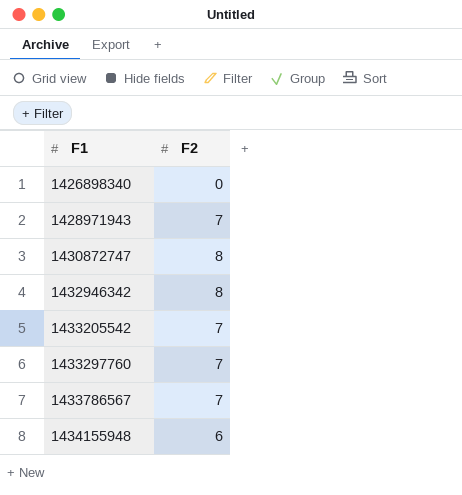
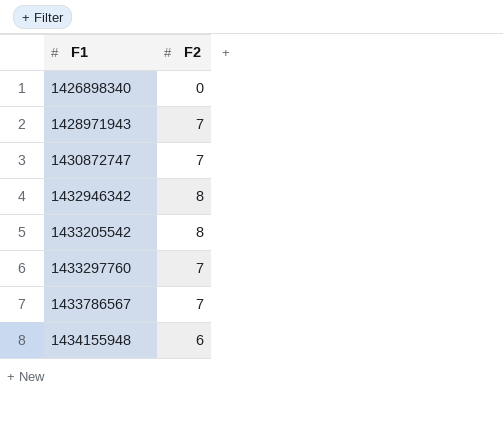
1430872747 | F2: 8 -> 7
1433205542 | F2: 7 -> 8

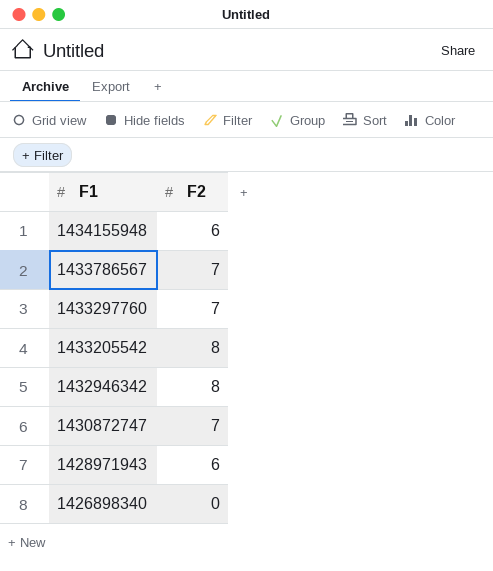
row order: F1 ascending -> F1 descending
1428971943 | F2: 7 -> 6

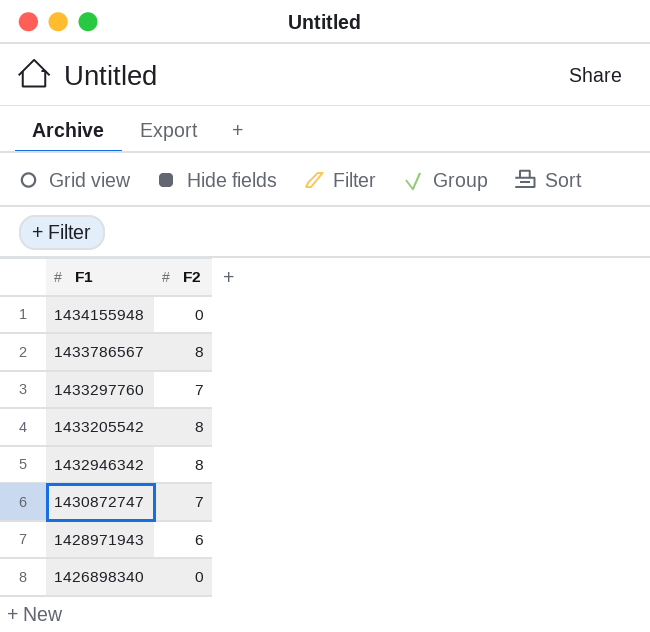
1434155948 | F2: 6 -> 0
1433786567 | F2: 7 -> 8

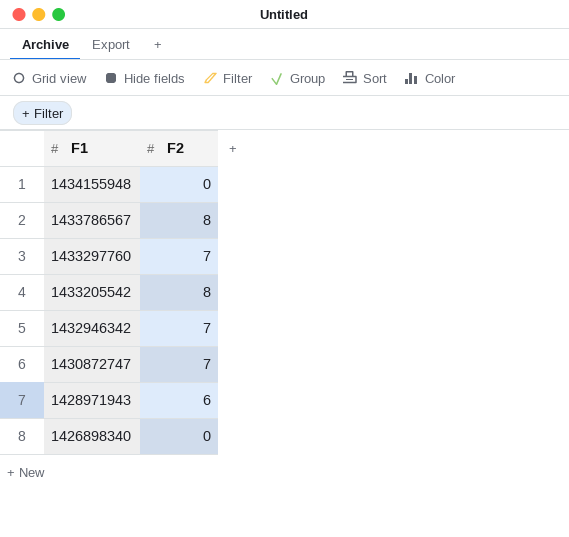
1432946342 | F2: 8 -> 7

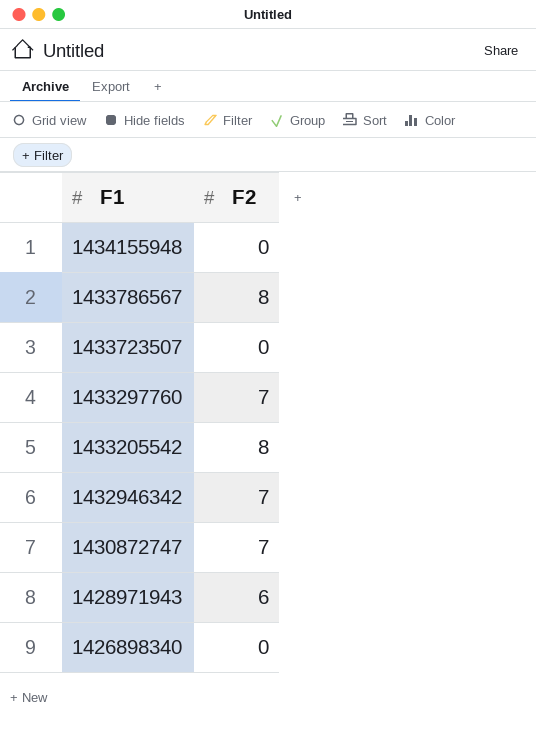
row 1433723507: none -> 0

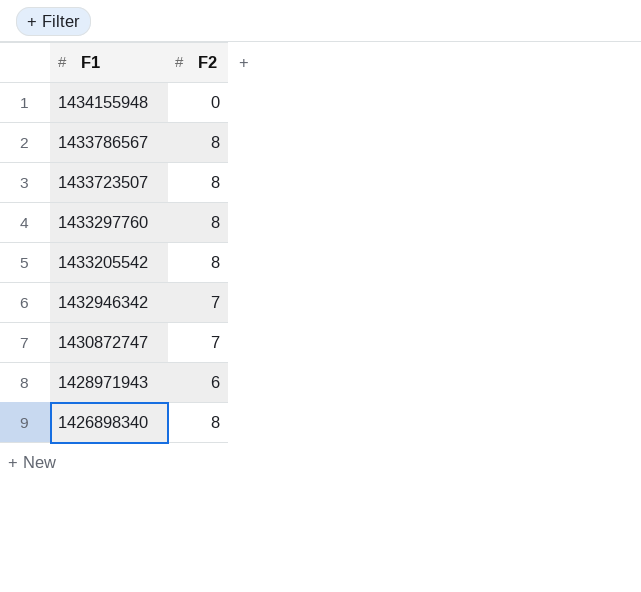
1433723507 | F2: 0 -> 8
1433297760 | F2: 7 -> 8
1426898340 | F2: 0 -> 8

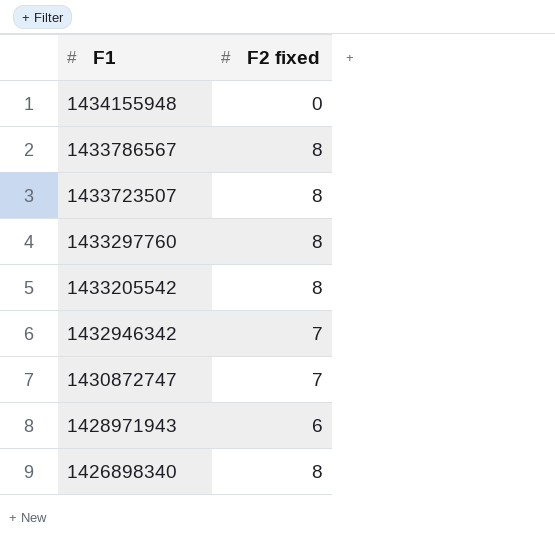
column name: F2 -> F2 fixed

